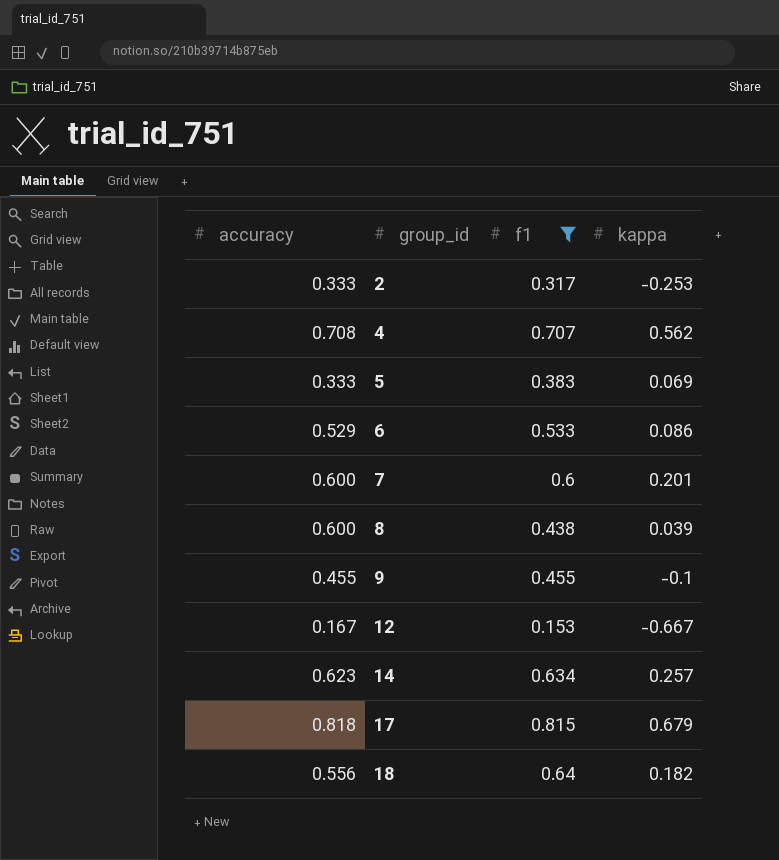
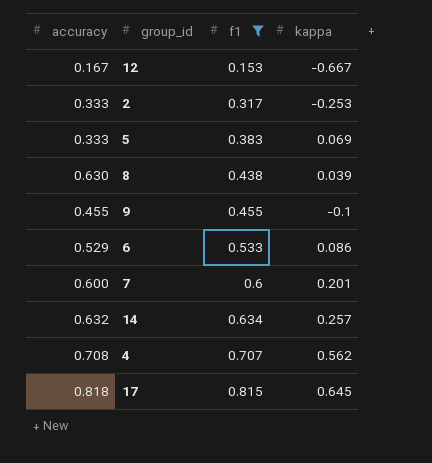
row order: group_id ascending -> f1 ascending
row 18: 0.556 | 0.64 | 0.182 -> none
8 | accuracy: 0.600 -> 0.630
14 | accuracy: 0.623 -> 0.632
17 | kappa: 0.679 -> 0.645

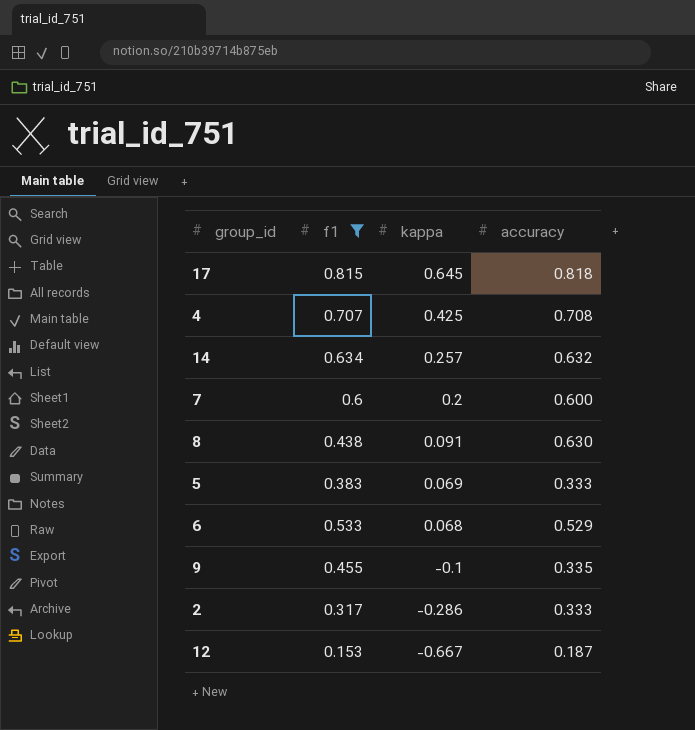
row order: f1 ascending -> kappa descending
column accuracy | position: 1 -> 4
4 | kappa: 0.562 -> 0.425
7 | kappa: 0.201 -> 0.2
8 | kappa: 0.039 -> 0.091
6 | kappa: 0.086 -> 0.068
9 | accuracy: 0.455 -> 0.335
2 | kappa: -0.253 -> -0.286
12 | accuracy: 0.167 -> 0.187

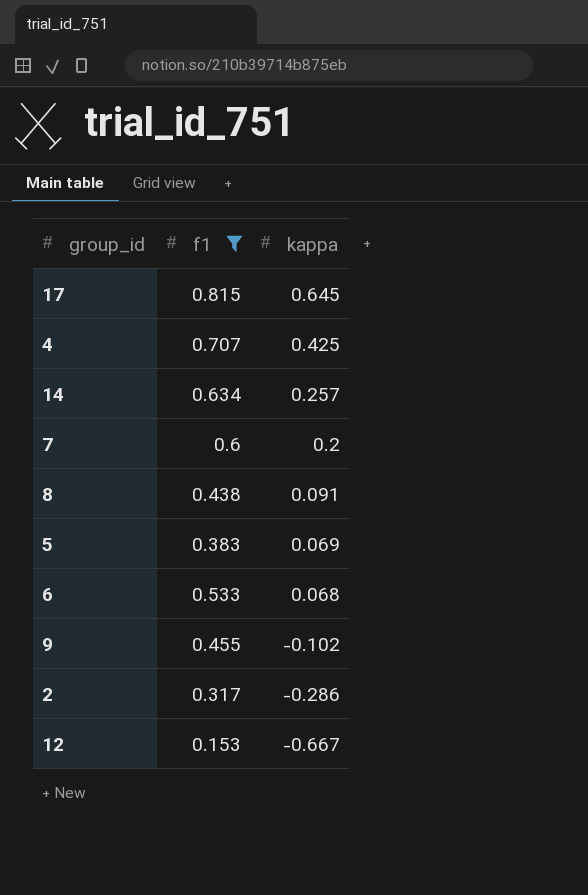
column accuracy | position: 4 -> none
9 | kappa: -0.1 -> -0.102

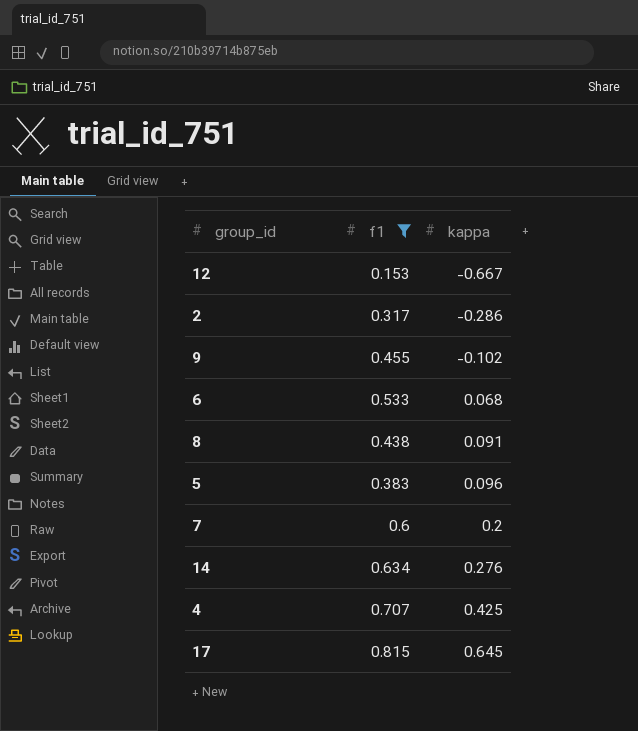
row order: kappa descending -> kappa ascending
5 | kappa: 0.069 -> 0.096
14 | kappa: 0.257 -> 0.276

